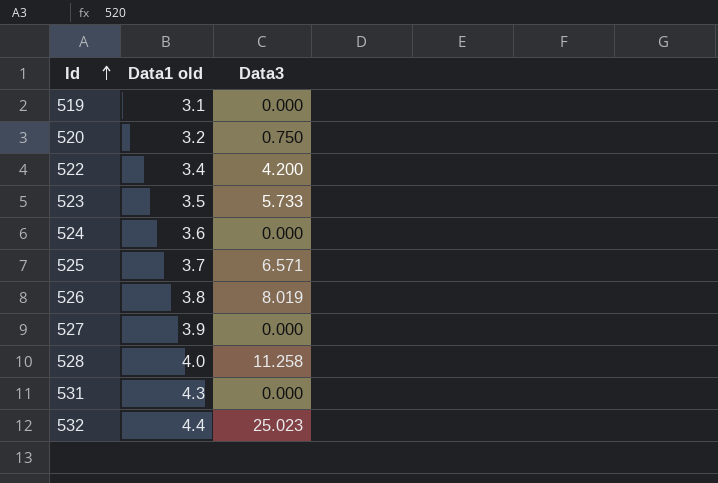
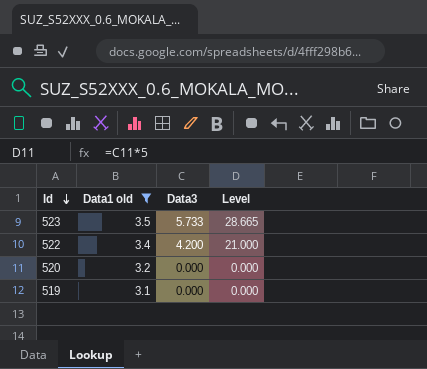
filter: none -> Data1 old <= 3.5
row order: Id ascending -> Id descending
column Level | formula: none -> [Data3] * 5
520 | Data3: 0.750 -> 0.000

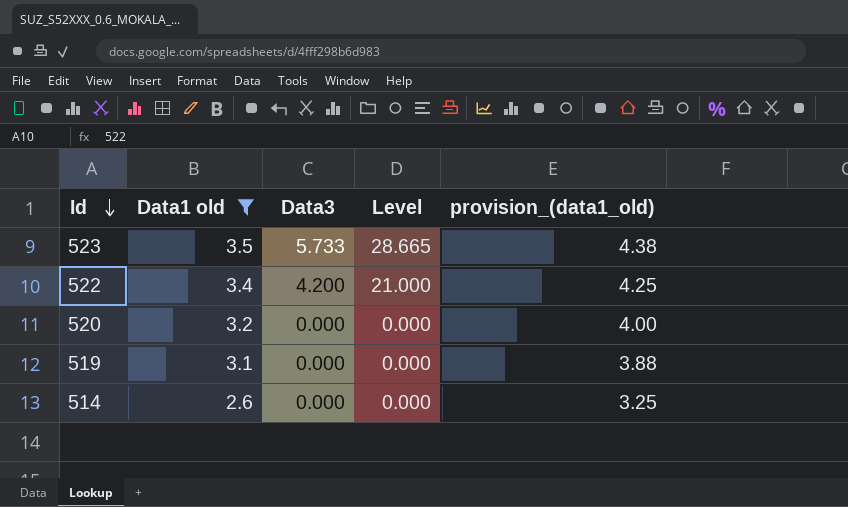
column provision_(data1_old) | formula: none -> [Data1 old] * 1.25
row 514: none -> 2.6 | 0.000 | 0.000 | 3.25

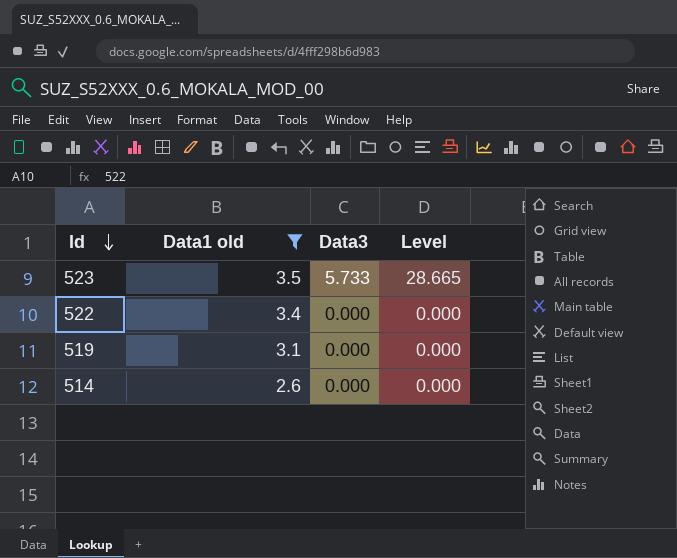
column provision_(data1_old) | formula: [Data1 old] * 1.25 -> none
row 520: 3.2 | 0.000 | 0.000 | 4.00 -> none
522 | Data3: 4.200 -> 0.000
522 | Level: 21.000 -> 0.000

